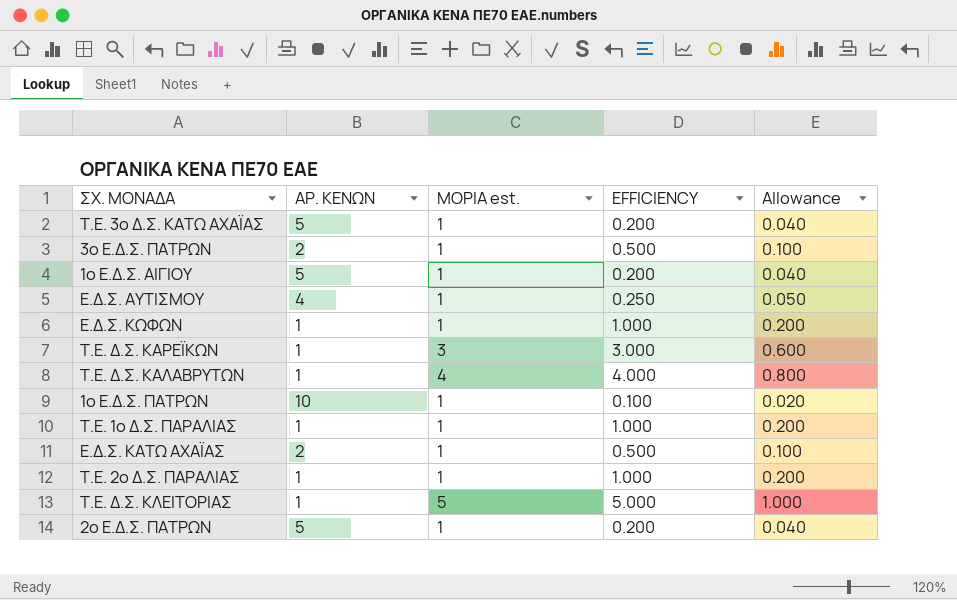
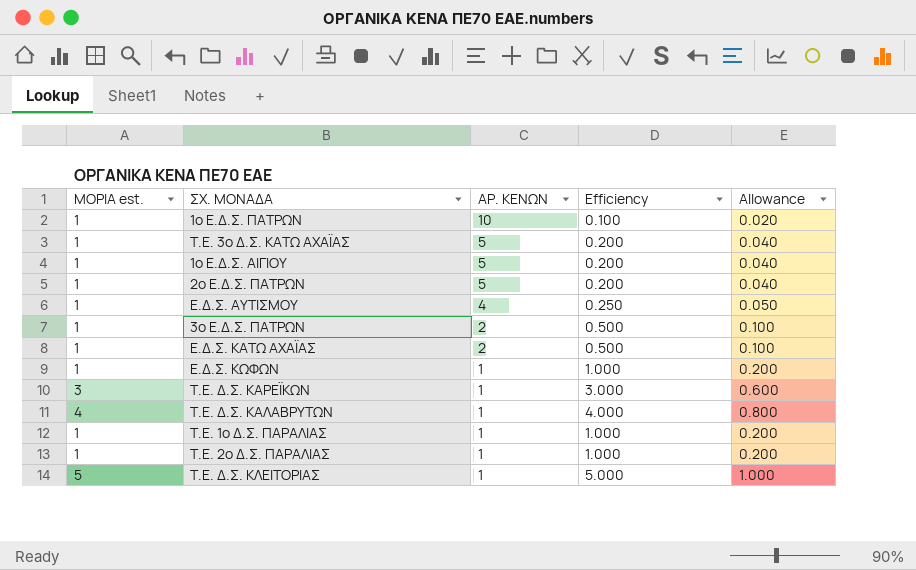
row order: none -> ΑΡ. ΚΕΝΩΝ descending
column ΜΟΡΙΑ est. | position: 3 -> 1
column name: EFFICIENCY -> Efficiency

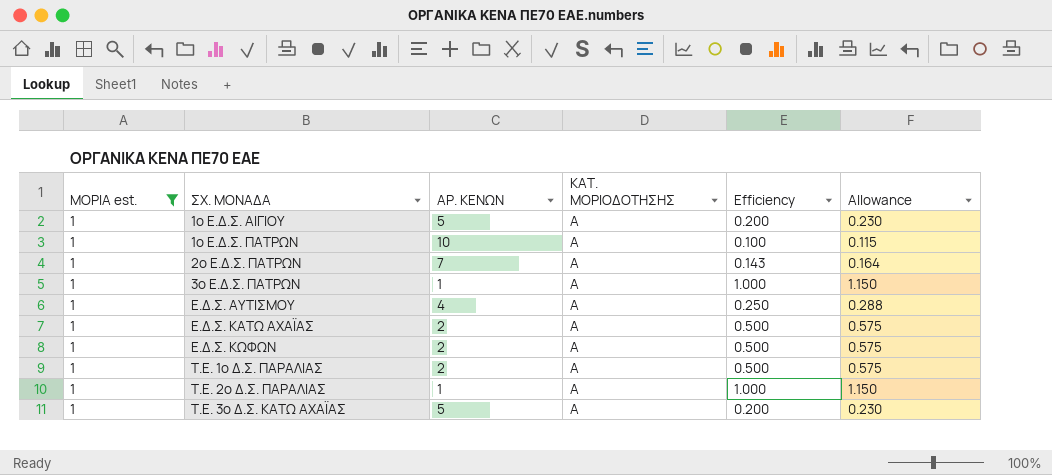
filter: none -> ΜΟΡΙΑ est. = 1
row order: ΑΡ. ΚΕΝΩΝ descending -> ΣΧ. ΜΟΝΑΔΑ ascending
column ΚΑΤ. ΜΟΡΙΟΔΟΤΗΣΗΣ | position: none -> 4
column Allowance | formula: [Efficiency] * 0.2 -> [Efficiency] * 1.15
2ο Ε.Δ.Σ. ΠΑΤΡΩΝ | ΑΡ. ΚΕΝΩΝ: 5 -> 7
2ο Ε.Δ.Σ. ΠΑΤΡΩΝ | Efficiency: 0.200 -> 0.143
3ο Ε.Δ.Σ. ΠΑΤΡΩΝ | ΑΡ. ΚΕΝΩΝ: 2 -> 1
3ο Ε.Δ.Σ. ΠΑΤΡΩΝ | Efficiency: 0.500 -> 1.000
Ε.Δ.Σ. ΚΩΦΩΝ | ΑΡ. ΚΕΝΩΝ: 1 -> 2
Ε.Δ.Σ. ΚΩΦΩΝ | Efficiency: 1.000 -> 0.500
Τ.Ε. 1ο Δ.Σ. ΠΑΡΑΛΙΑΣ | ΑΡ. ΚΕΝΩΝ: 1 -> 2
Τ.Ε. 1ο Δ.Σ. ΠΑΡΑΛΙΑΣ | Efficiency: 1.000 -> 0.500

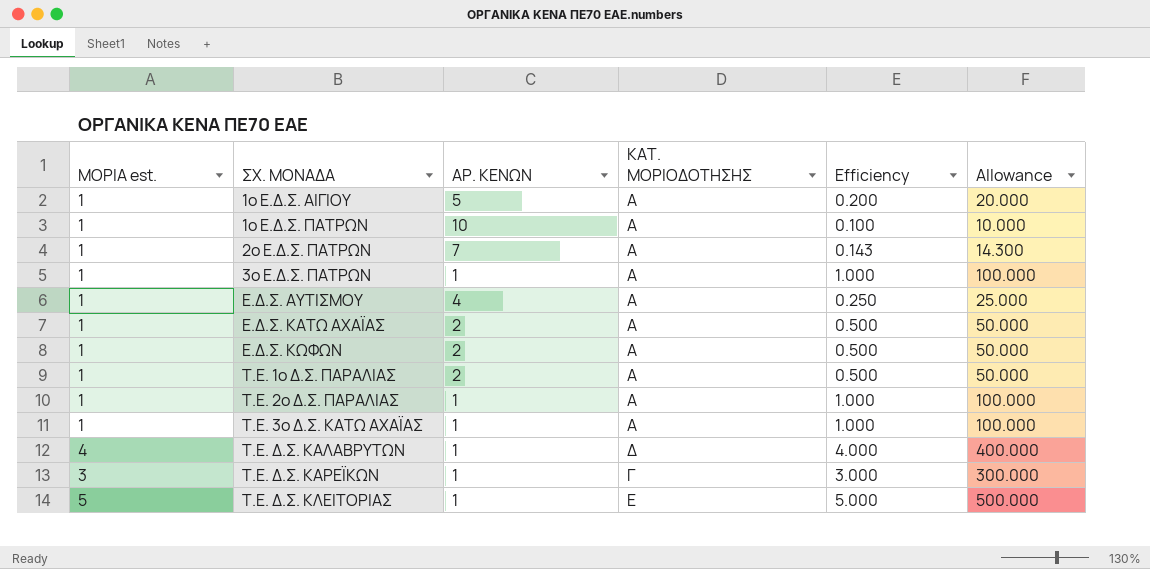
filter: ΜΟΡΙΑ est. = 1 -> none
column Allowance | formula: [Efficiency] * 1.15 -> [Efficiency] * 100
Τ.Ε. 3ο Δ.Σ. ΚΑΤΩ ΑΧΑΪΑΣ | ΑΡ. ΚΕΝΩΝ: 5 -> 1
Τ.Ε. 3ο Δ.Σ. ΚΑΤΩ ΑΧΑΪΑΣ | Efficiency: 0.200 -> 1.000

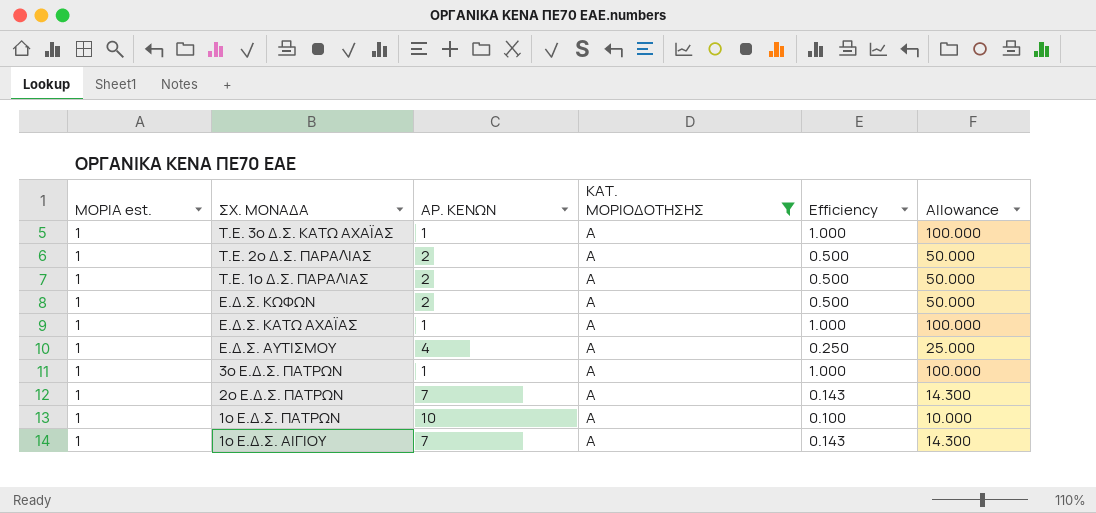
filter: none -> ΚΑΤ. ΜΟΡΙΟΔΟΤΗΣΗΣ = Α
row order: ΣΧ. ΜΟΝΑΔΑ ascending -> ΣΧ. ΜΟΝΑΔΑ descending
Τ.Ε. 2ο Δ.Σ. ΠΑΡΑΛΙΑΣ | ΑΡ. ΚΕΝΩΝ: 1 -> 2
Τ.Ε. 2ο Δ.Σ. ΠΑΡΑΛΙΑΣ | Efficiency: 1.000 -> 0.500
Τ.Ε. 2ο Δ.Σ. ΠΑΡΑΛΙΑΣ | Allowance: 100.000 -> 50.000
Ε.Δ.Σ. ΚΑΤΩ ΑΧΑΪΑΣ | ΑΡ. ΚΕΝΩΝ: 2 -> 1
Ε.Δ.Σ. ΚΑΤΩ ΑΧΑΪΑΣ | Efficiency: 0.500 -> 1.000
Ε.Δ.Σ. ΚΑΤΩ ΑΧΑΪΑΣ | Allowance: 50.000 -> 100.000
1ο Ε.Δ.Σ. ΑΙΓΙΟΥ | ΑΡ. ΚΕΝΩΝ: 5 -> 7
1ο Ε.Δ.Σ. ΑΙΓΙΟΥ | Efficiency: 0.200 -> 0.143
1ο Ε.Δ.Σ. ΑΙΓΙΟΥ | Allowance: 20.000 -> 14.300

